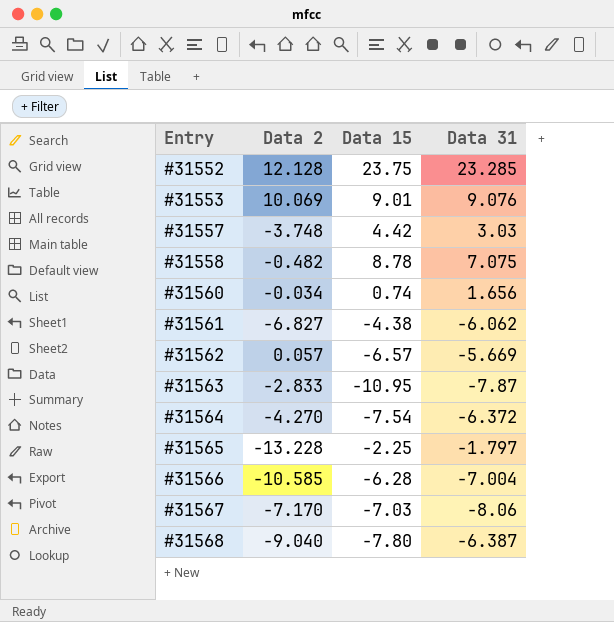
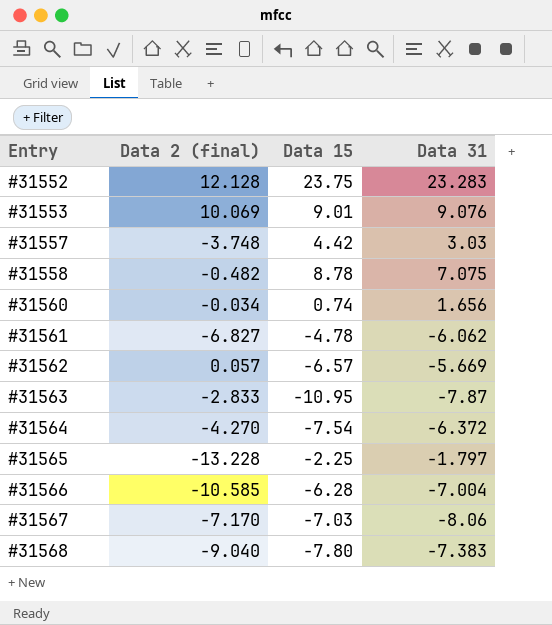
column name: Data 2 -> Data 2 (final)
#31552 | Data 31: 23.285 -> 23.283
#31561 | Data 15: -4.38 -> -4.78
#31568 | Data 31: -6.387 -> -7.383

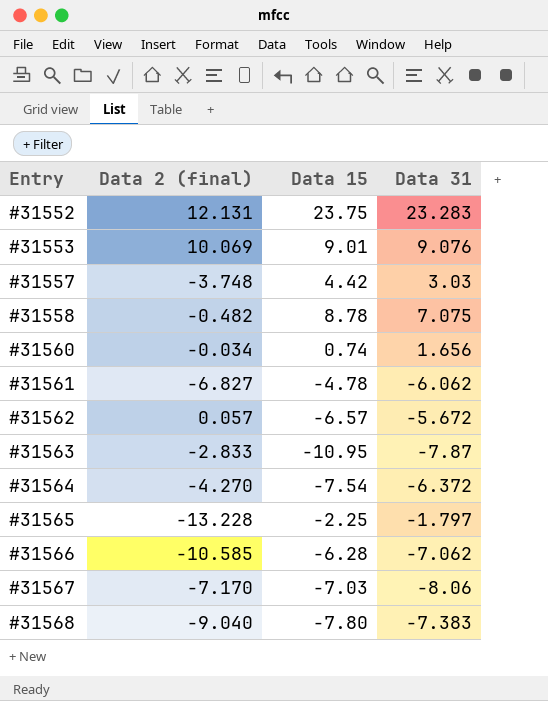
#31552 | Data 2 (final): 12.128 -> 12.131
#31562 | Data 31: -5.669 -> -5.672
#31566 | Data 31: -7.004 -> -7.062

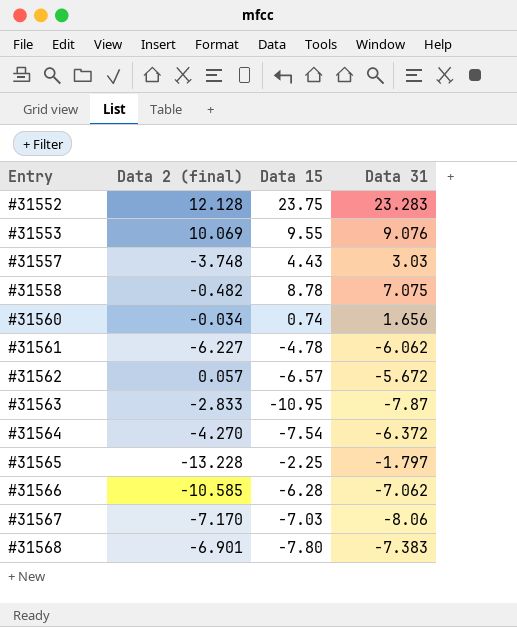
#31552 | Data 2 (final): 12.131 -> 12.128
#31553 | Data 15: 9.01 -> 9.55
#31557 | Data 15: 4.42 -> 4.43
#31561 | Data 2 (final): -6.827 -> -6.227
#31568 | Data 2 (final): -9.040 -> -6.901

